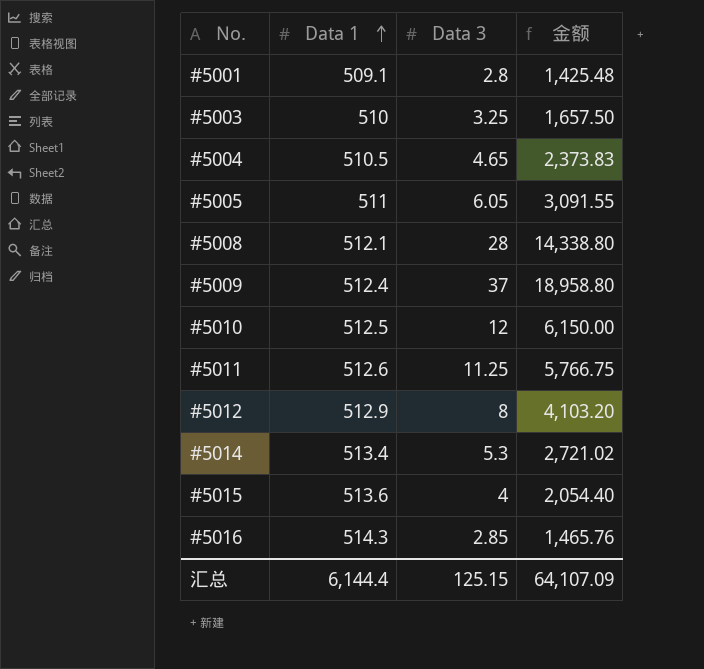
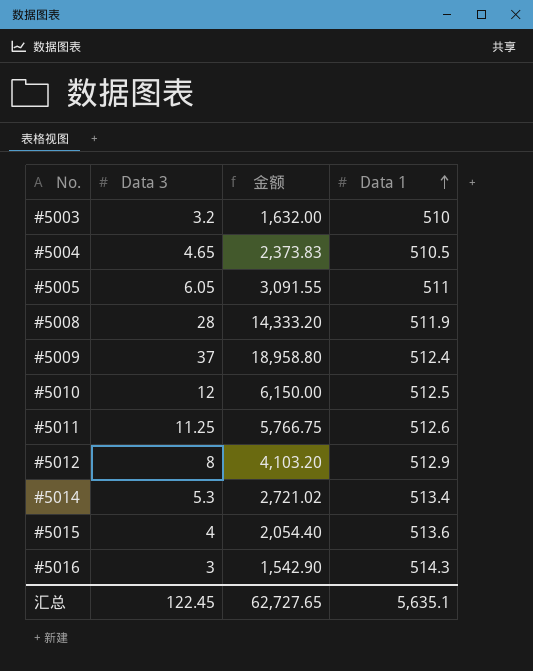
column Data 1 | position: 2 -> 4
row #5001: 509.1 | 2.8 | 1,425.48 -> none
#5003 | Data 3: 3.25 -> 3.2
#5003 | 金额: 1,657.50 -> 1,632.00
#5008 | 金额: 14,338.80 -> 14,333.20
#5008 | Data 1: 512.1 -> 511.9
#5016 | Data 3: 2.85 -> 3
#5016 | 金额: 1,465.76 -> 1,542.90
汇总 | Data 3: 125.15 -> 122.45
汇总 | 金额: 64,107.09 -> 62,727.65
汇总 | Data 1: 6,144.4 -> 5,635.1

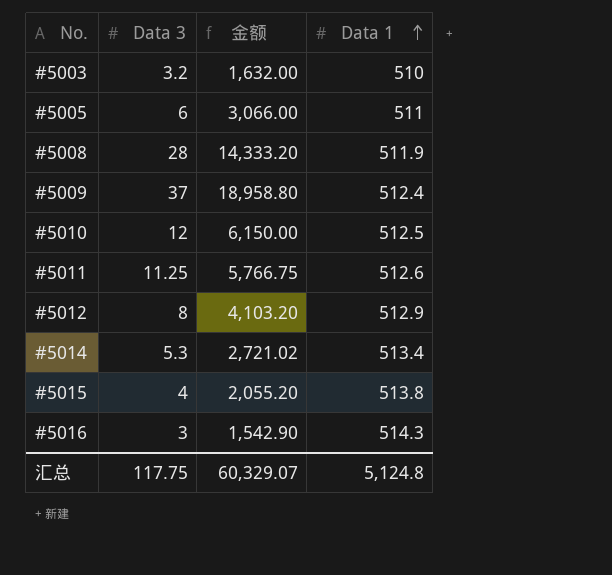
row #5004: 4.65 | 2,373.83 | 510.5 -> none
#5005 | Data 3: 6.05 -> 6
#5005 | 金额: 3,091.55 -> 3,066.00
#5015 | 金额: 2,054.40 -> 2,055.20
#5015 | Data 1: 513.6 -> 513.8
汇总 | Data 3: 122.45 -> 117.75
汇总 | 金额: 62,727.65 -> 60,329.07
汇总 | Data 1: 5,635.1 -> 5,124.8

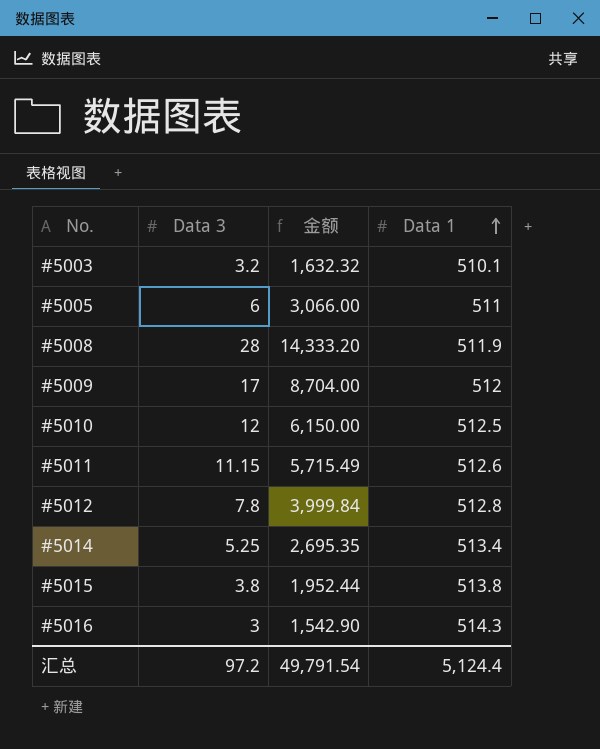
#5003 | 金额: 1,632.00 -> 1,632.32
#5003 | Data 1: 510 -> 510.1
#5009 | Data 3: 37 -> 17
#5009 | 金额: 18,958.80 -> 8,704.00
#5009 | Data 1: 512.4 -> 512
#5011 | Data 3: 11.25 -> 11.15
#5011 | 金额: 5,766.75 -> 5,715.49
#5012 | Data 3: 8 -> 7.8
#5012 | 金额: 4,103.20 -> 3,999.84
#5012 | Data 1: 512.9 -> 512.8
#5014 | Data 3: 5.3 -> 5.25
#5014 | 金额: 2,721.02 -> 2,695.35
#5015 | Data 3: 4 -> 3.8
#5015 | 金额: 2,055.20 -> 1,952.44
汇总 | Data 3: 117.75 -> 97.2
汇总 | 金额: 60,329.07 -> 49,791.54
汇总 | Data 1: 5,124.8 -> 5,124.4

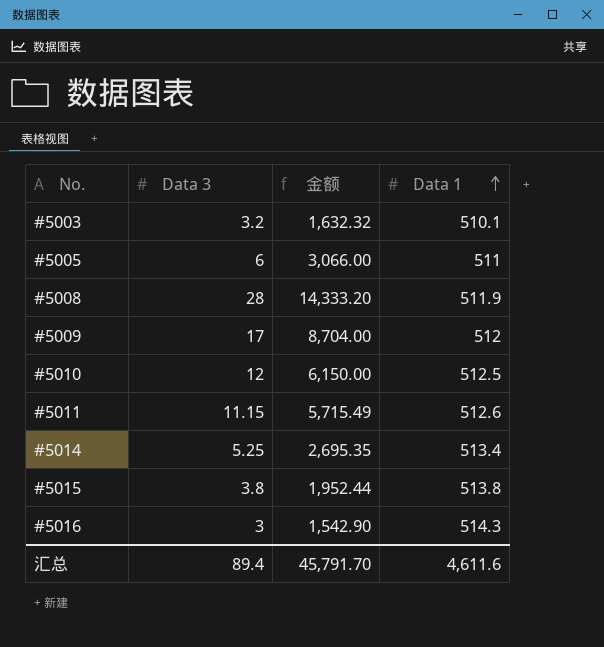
row #5012: 7.8 | 3,999.84 | 512.8 -> none
汇总 | Data 3: 97.2 -> 89.4
汇总 | 金额: 49,791.54 -> 45,791.70
汇总 | Data 1: 5,124.4 -> 4,611.6

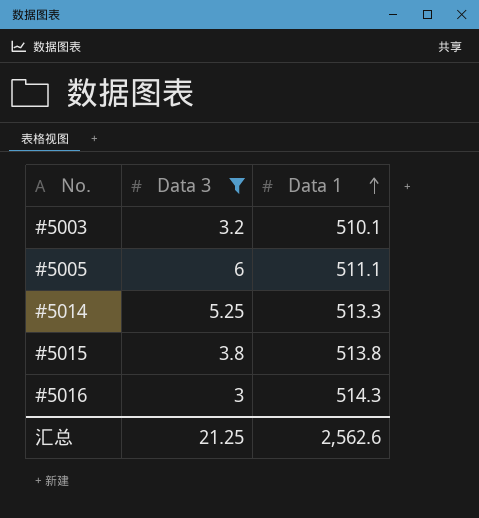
filter: none -> Data 3 <= 6
column 金额 | formula: [Data 3] * [Data 1] -> none
#5005 | Data 1: 511 -> 511.1
#5014 | Data 1: 513.4 -> 513.3
汇总 | Data 3: 89.4 -> 21.25
汇总 | Data 1: 4,611.6 -> 2,562.6

